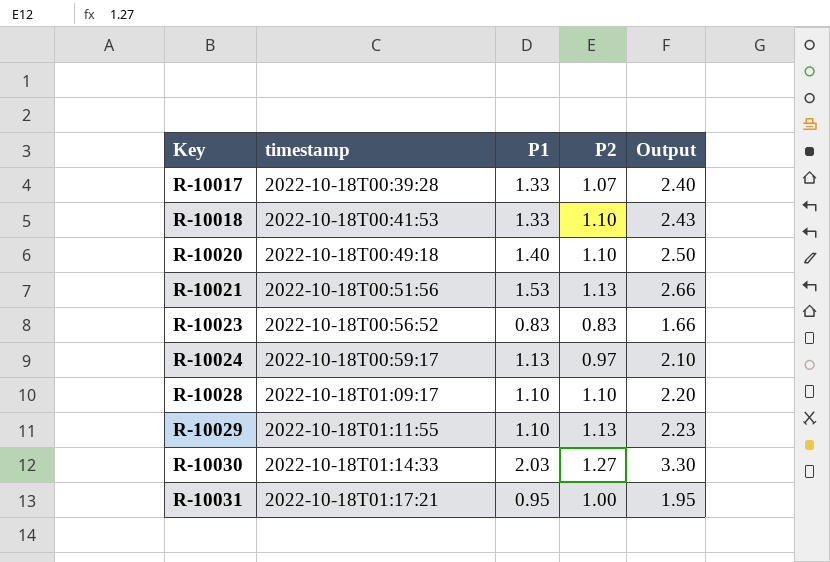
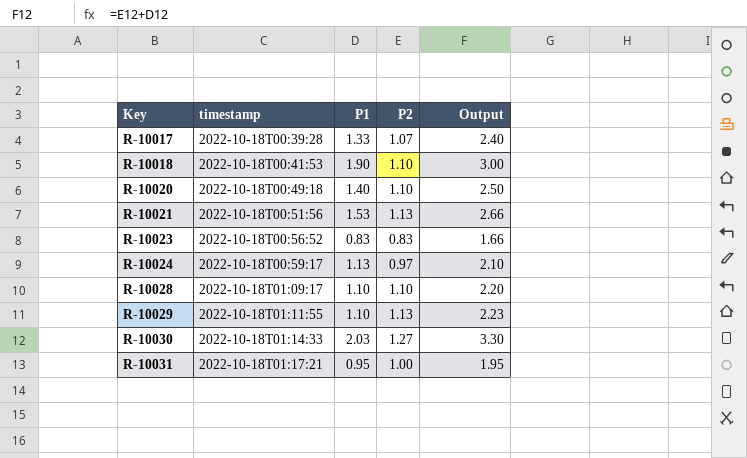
R-10018 | P1: 1.33 -> 1.90
R-10018 | Output: 2.43 -> 3.00

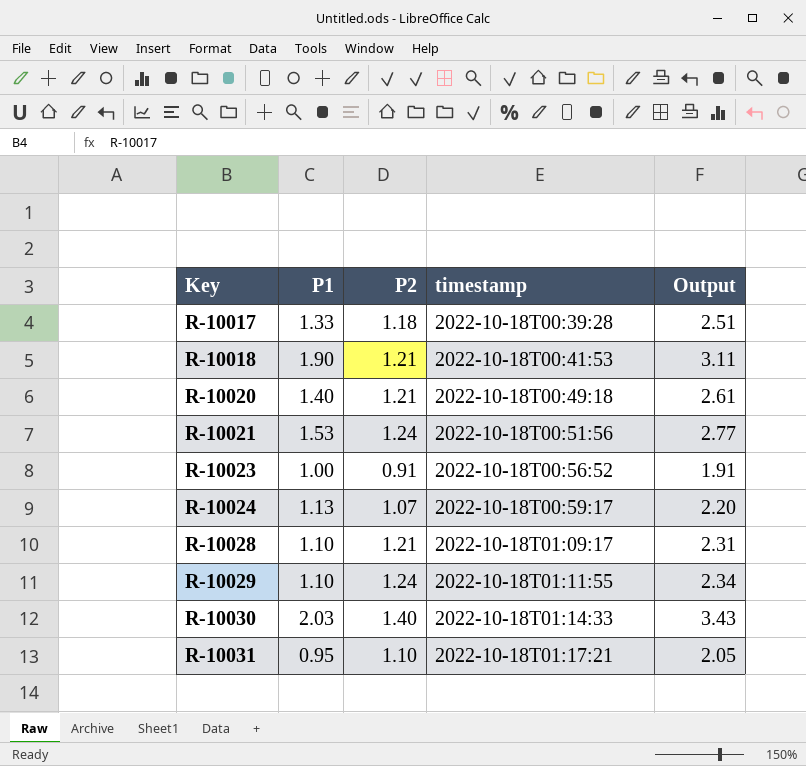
column timestamp | position: 2 -> 4
R-10017 | P2: 1.07 -> 1.18
R-10017 | Output: 2.40 -> 2.51
R-10018 | P2: 1.10 -> 1.21
R-10018 | Output: 3.00 -> 3.11
R-10020 | P2: 1.10 -> 1.21
R-10020 | Output: 2.50 -> 2.61
R-10021 | P2: 1.13 -> 1.24
R-10021 | Output: 2.66 -> 2.77
R-10023 | P1: 0.83 -> 1.00
R-10023 | P2: 0.83 -> 0.91
R-10023 | Output: 1.66 -> 1.91
R-10024 | P2: 0.97 -> 1.07
R-10024 | Output: 2.10 -> 2.20
R-10028 | P2: 1.10 -> 1.21
R-10028 | Output: 2.20 -> 2.31
R-10029 | P2: 1.13 -> 1.24
R-10029 | Output: 2.23 -> 2.34
R-10030 | P2: 1.27 -> 1.40
R-10030 | Output: 3.30 -> 3.43
R-10031 | P2: 1.00 -> 1.10
R-10031 | Output: 1.95 -> 2.05

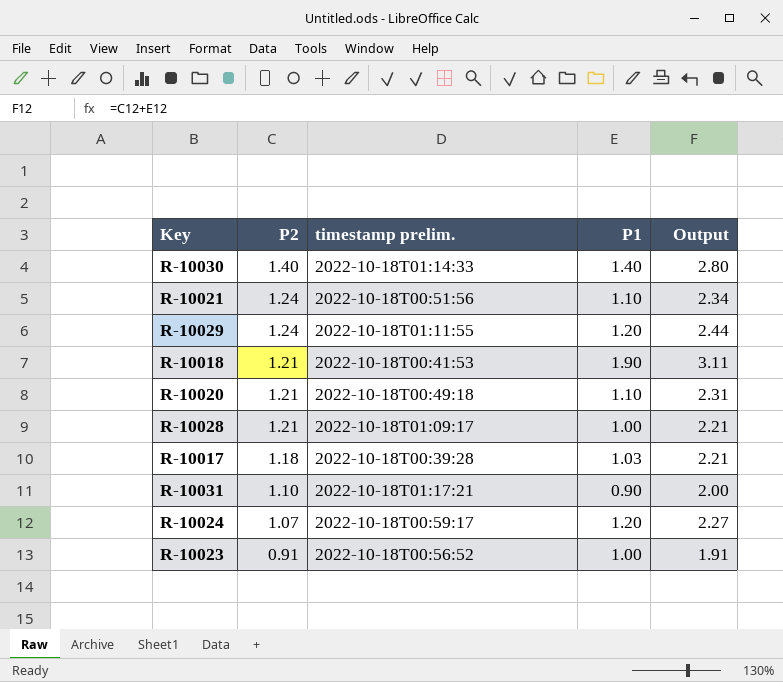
row order: Key ascending -> P2 descending
column name: timestamp -> timestamp prelim.
column P1 | position: 2 -> 4
R-10030 | P1: 2.03 -> 1.40
R-10030 | Output: 3.43 -> 2.80
R-10021 | P1: 1.53 -> 1.10
R-10021 | Output: 2.77 -> 2.34
R-10029 | P1: 1.10 -> 1.20
R-10029 | Output: 2.34 -> 2.44
R-10020 | P1: 1.40 -> 1.10
R-10020 | Output: 2.61 -> 2.31
R-10028 | P1: 1.10 -> 1.00
R-10028 | Output: 2.31 -> 2.21
R-10017 | P1: 1.33 -> 1.03
R-10017 | Output: 2.51 -> 2.21
R-10031 | P1: 0.95 -> 0.90
R-10031 | Output: 2.05 -> 2.00
R-10024 | P1: 1.13 -> 1.20
R-10024 | Output: 2.20 -> 2.27

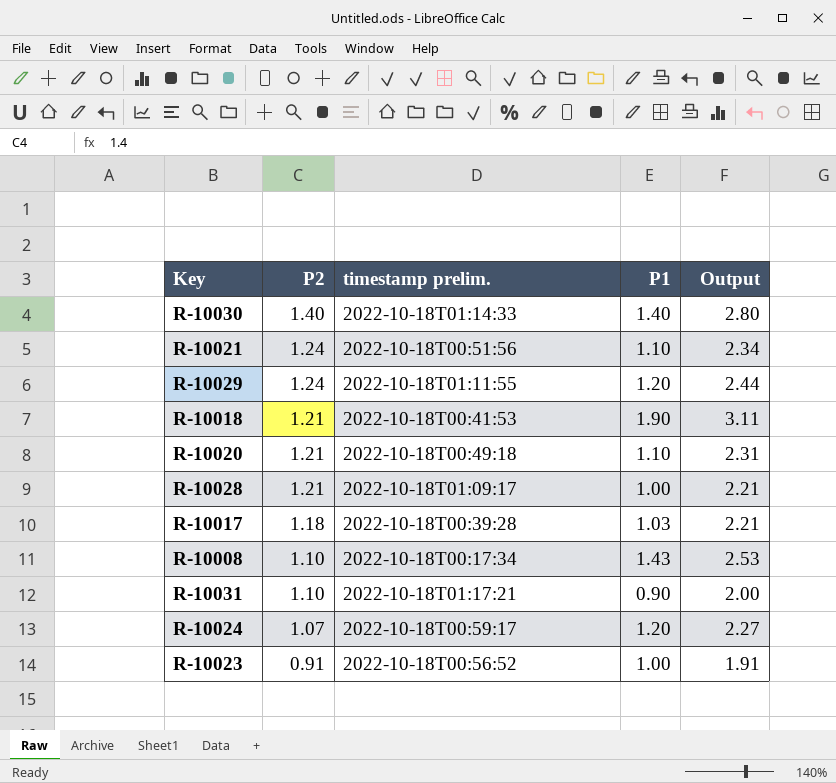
row R-10008: none -> 1.10 | 2022-10-18T00:17:34 | 1.43 | 2.53

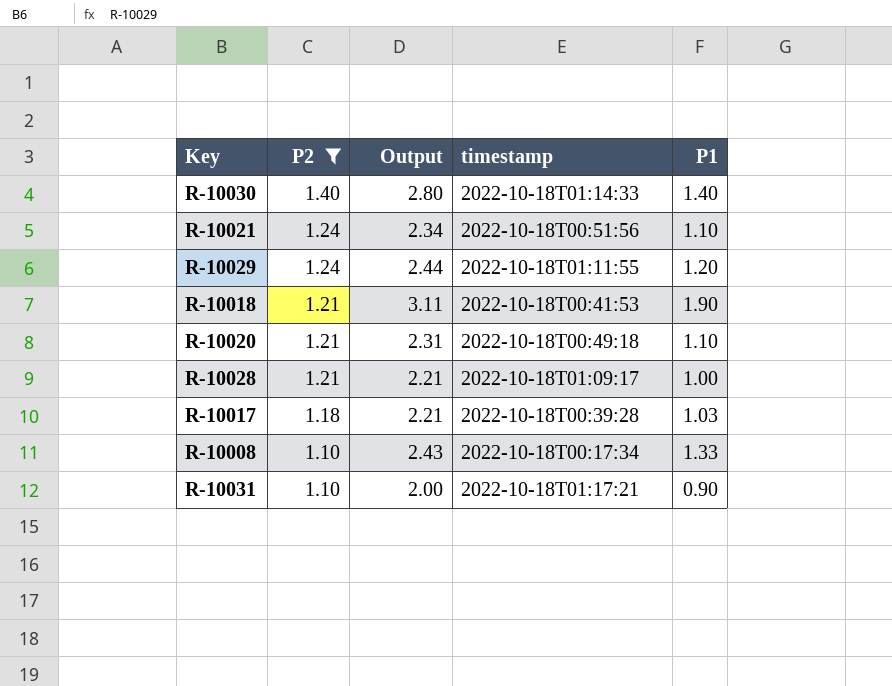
filter: none -> P2 >= 1.10
column Output | position: 5 -> 3
column name: timestamp prelim. -> timestamp
R-10008 | Output: 2.53 -> 2.43
R-10008 | P1: 1.43 -> 1.33

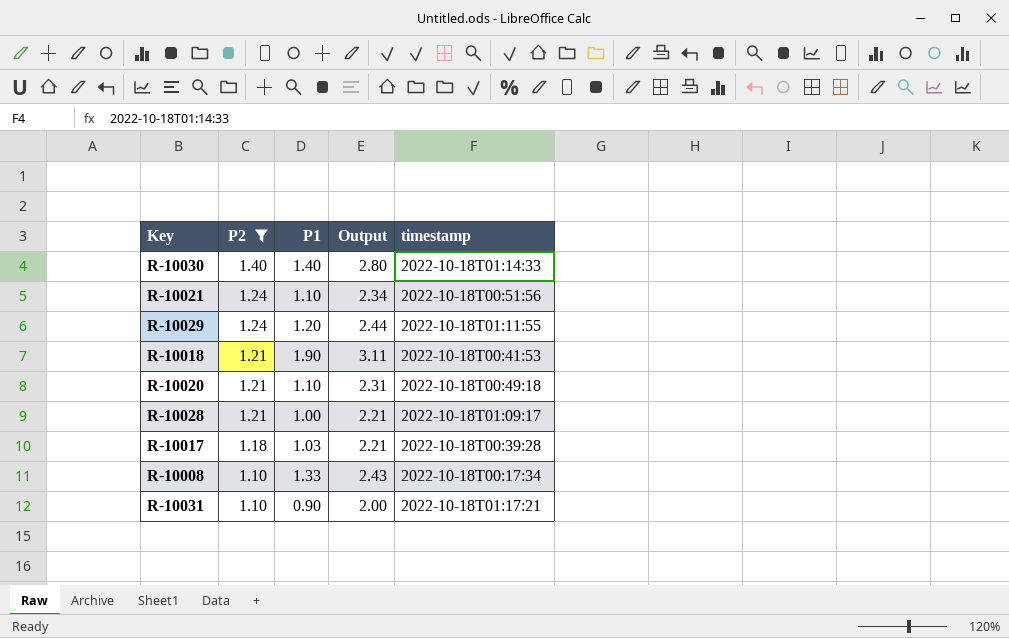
column P1 | position: 5 -> 3

